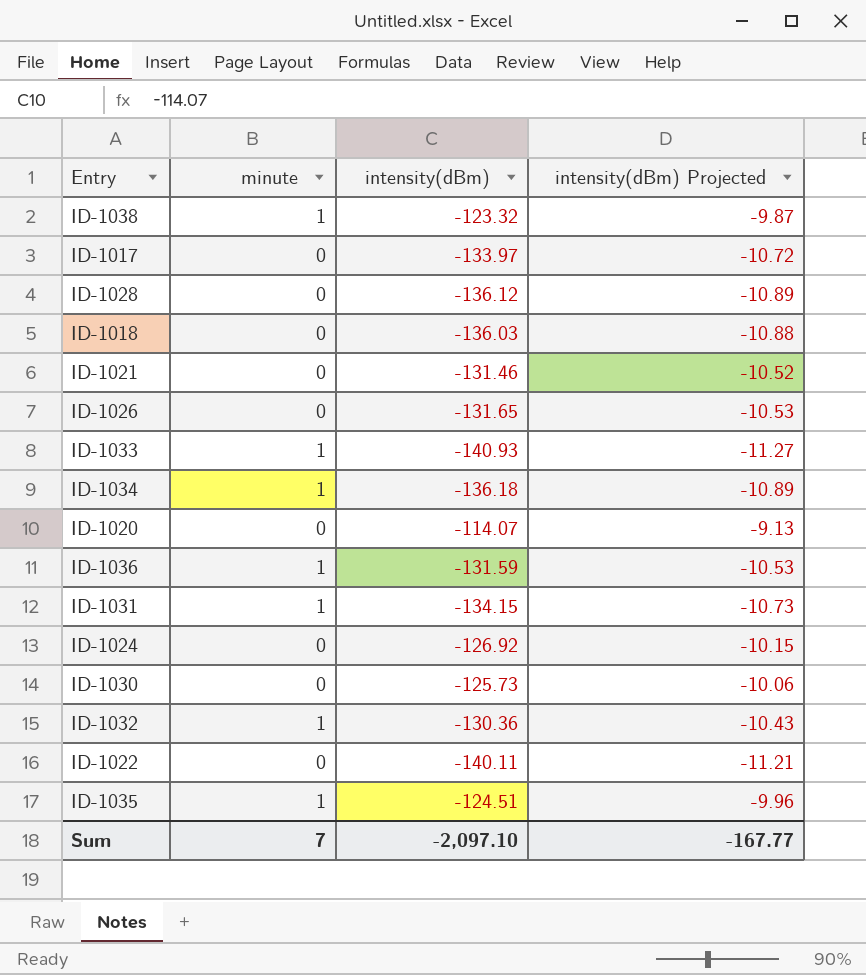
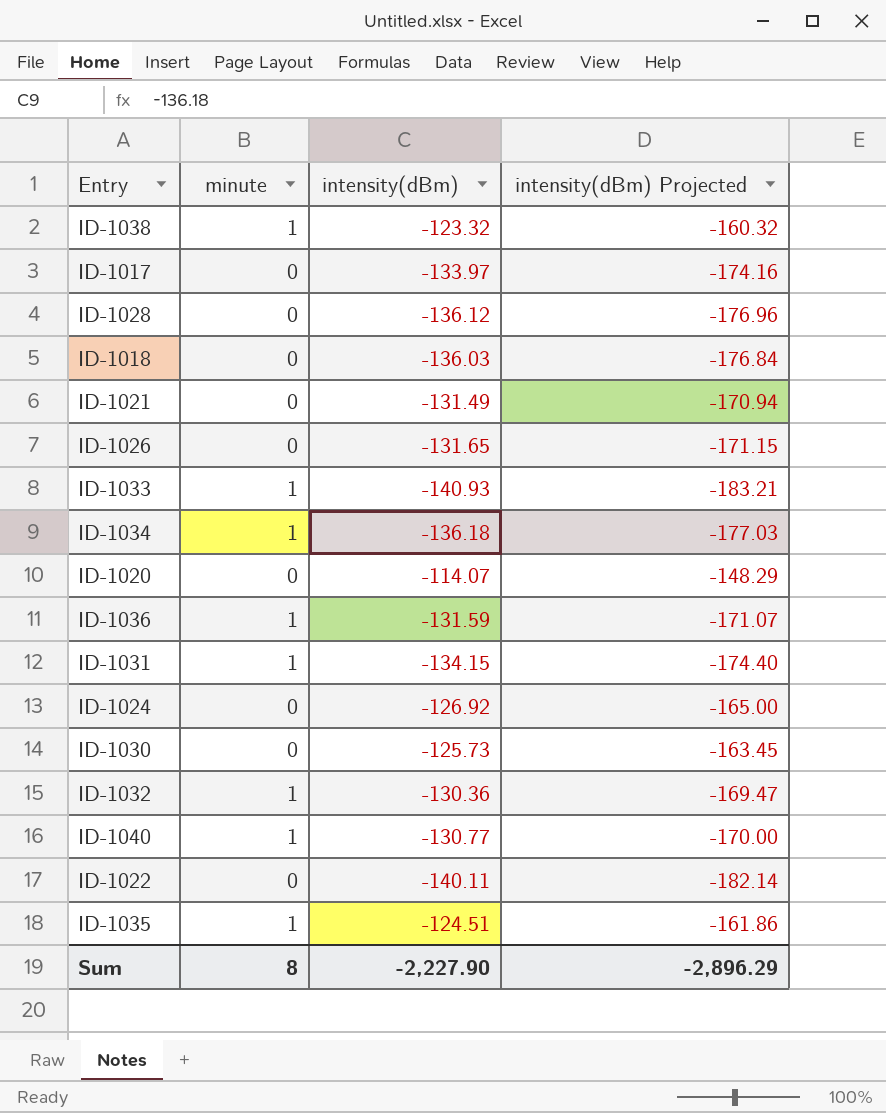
column intensity(dBm) Projected | formula: [intensity(dBm)] * 0.08 -> [intensity(dBm)] * 1.3
ID-1021 | intensity(dBm): -131.46 -> -131.49
row ID-1040: none -> 1 | -130.77 | -170.00
Sum | minute: 7 -> 8
Sum | intensity(dBm): -2,097.10 -> -2,227.90
Sum | intensity(dBm) Projected: -167.77 -> -2,896.29

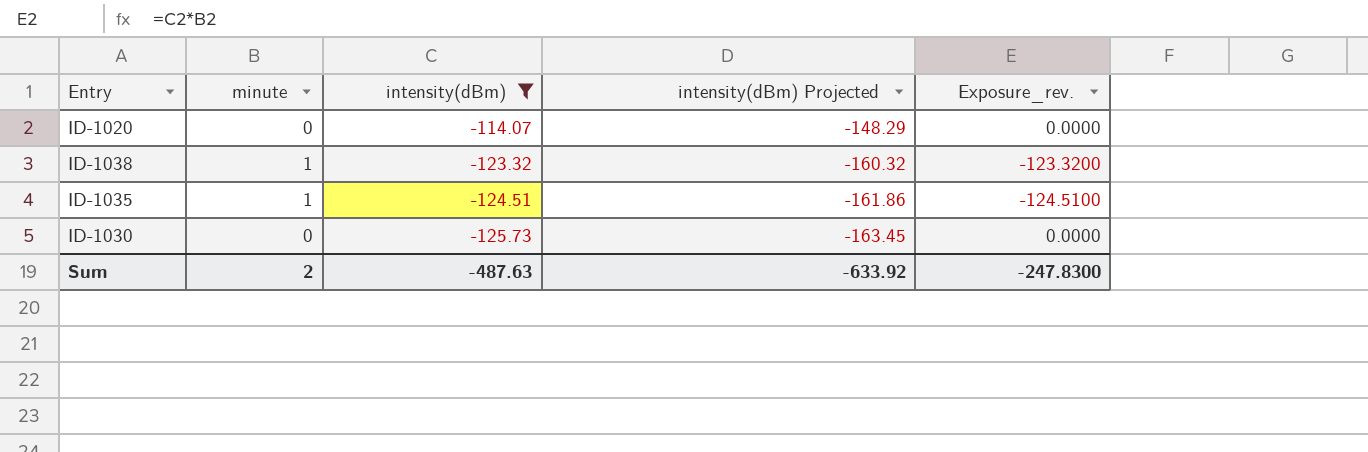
filter: none -> intensity(dBm) >= -125.73
row order: none -> intensity(dBm) descending
column Exposure_rev. | formula: none -> [minute] * [intensity(dBm)]
Sum | minute: 8 -> 2
Sum | intensity(dBm): -2,227.90 -> -487.63
Sum | intensity(dBm) Projected: -2,896.29 -> -633.92

